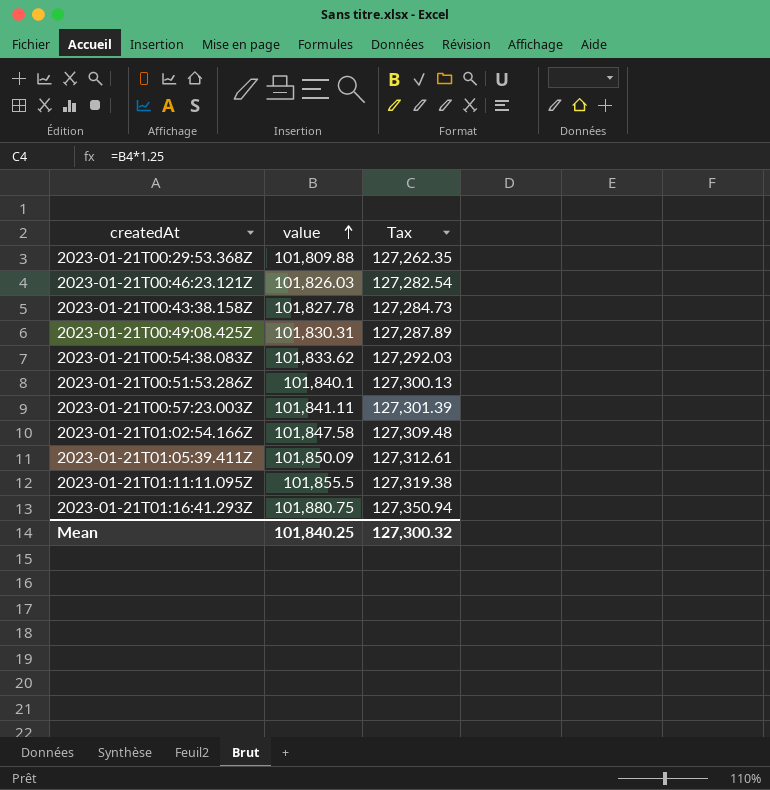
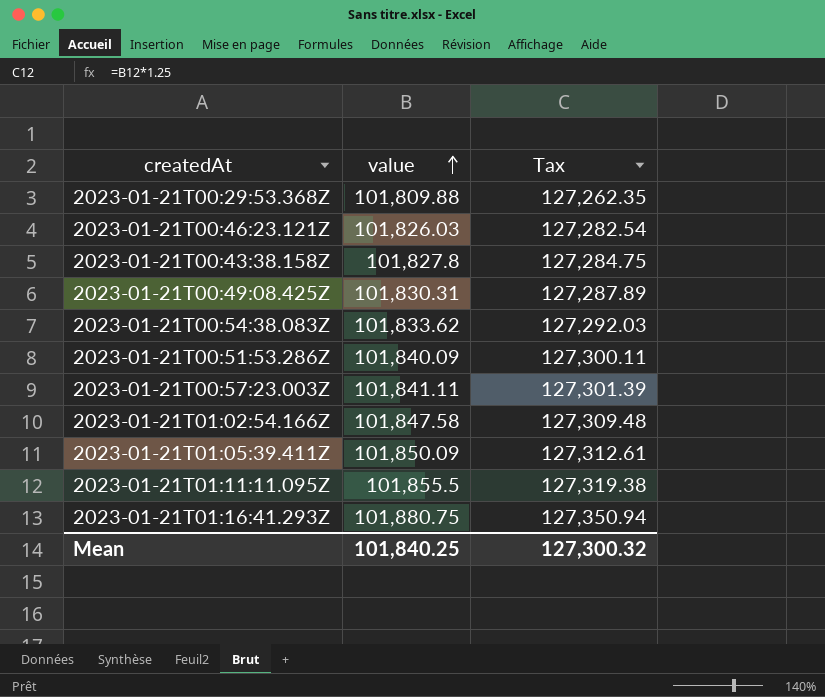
2023-01-21T00:43:38.158Z | value: 101,827.78 -> 101,827.8
2023-01-21T00:43:38.158Z | Tax: 127,284.73 -> 127,284.75
2023-01-21T00:51:53.286Z | value: 101,840.1 -> 101,840.09
2023-01-21T00:51:53.286Z | Tax: 127,300.13 -> 127,300.11

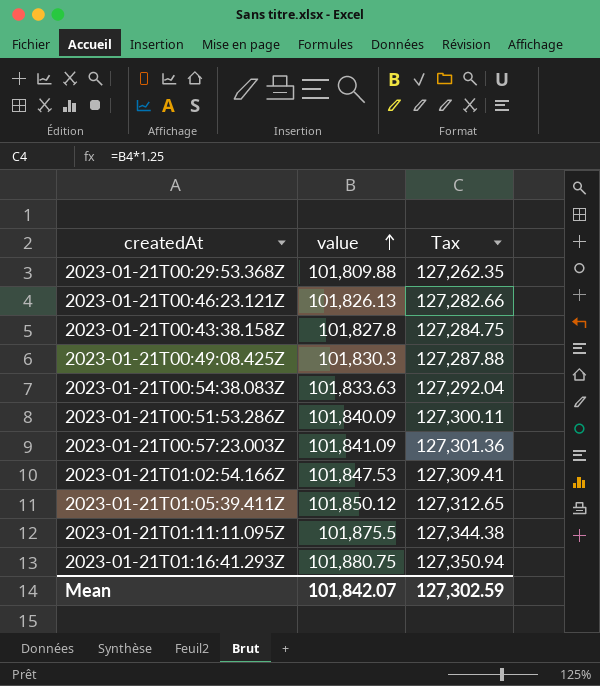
2023-01-21T00:46:23.121Z | value: 101,826.03 -> 101,826.13
2023-01-21T00:46:23.121Z | Tax: 127,282.54 -> 127,282.66
2023-01-21T00:49:08.425Z | value: 101,830.31 -> 101,830.3
2023-01-21T00:49:08.425Z | Tax: 127,287.89 -> 127,287.88
2023-01-21T00:54:38.083Z | value: 101,833.62 -> 101,833.63
2023-01-21T00:54:38.083Z | Tax: 127,292.03 -> 127,292.04
2023-01-21T00:57:23.003Z | value: 101,841.11 -> 101,841.09
2023-01-21T00:57:23.003Z | Tax: 127,301.39 -> 127,301.36
2023-01-21T01:02:54.166Z | value: 101,847.58 -> 101,847.53
2023-01-21T01:02:54.166Z | Tax: 127,309.48 -> 127,309.41
2023-01-21T01:05:39.411Z | value: 101,850.09 -> 101,850.12
2023-01-21T01:05:39.411Z | Tax: 127,312.61 -> 127,312.65
2023-01-21T01:11:11.095Z | value: 101,855.5 -> 101,875.5
2023-01-21T01:11:11.095Z | Tax: 127,319.38 -> 127,344.38
Mean | value: 101,840.25 -> 101,842.07
Mean | Tax: 127,300.32 -> 127,302.59

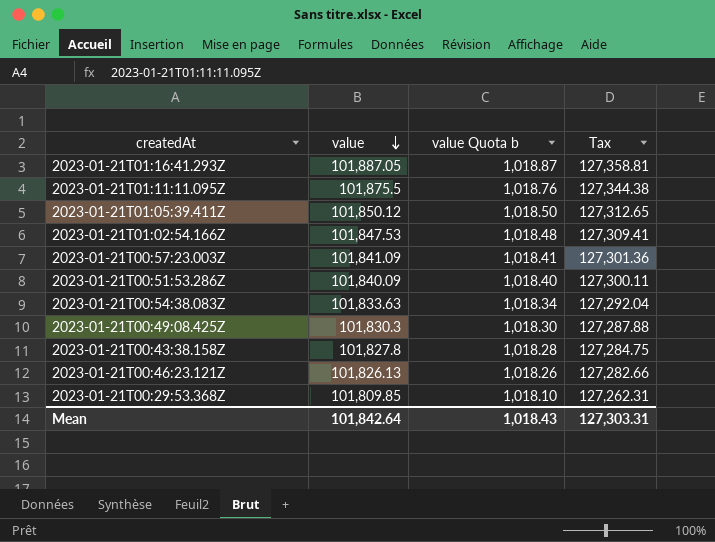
row order: value ascending -> value descending
column value Quota b | formula: none -> [value] * 0.01
2023-01-21T01:16:41.293Z | value: 101,880.75 -> 101,887.05
2023-01-21T01:16:41.293Z | Tax: 127,350.94 -> 127,358.81
2023-01-21T00:29:53.368Z | value: 101,809.88 -> 101,809.85
2023-01-21T00:29:53.368Z | Tax: 127,262.35 -> 127,262.31
Mean | value: 101,842.07 -> 101,842.64
Mean | Tax: 127,302.59 -> 127,303.31

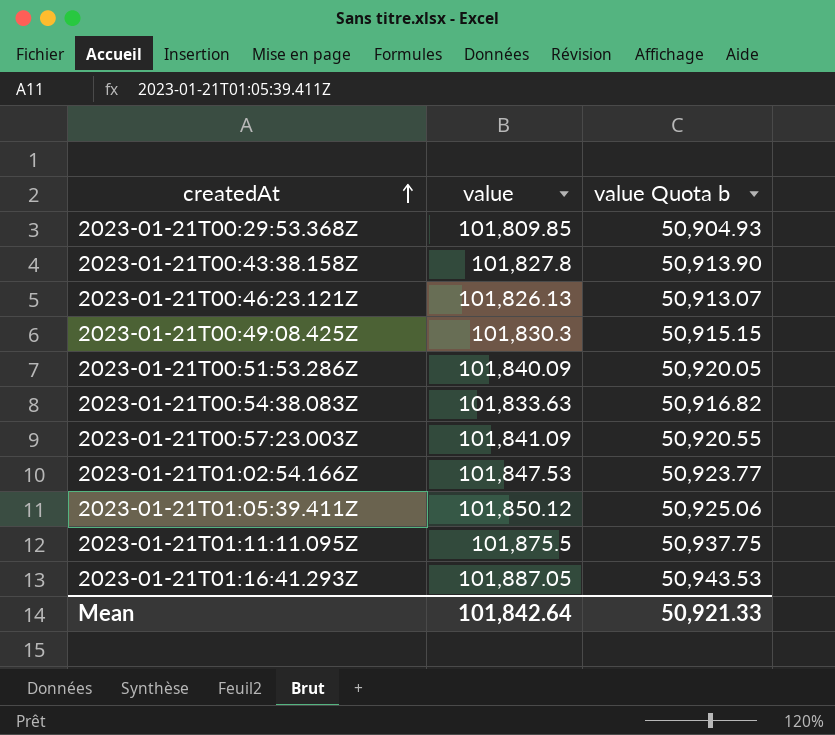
row order: value descending -> createdAt ascending
column Tax | formula: [value] * 1.25 -> none
column value Quota b | formula: [value] * 0.01 -> [value] * 0.5
Mean | value Quota b: 1,018.43 -> 50,921.33

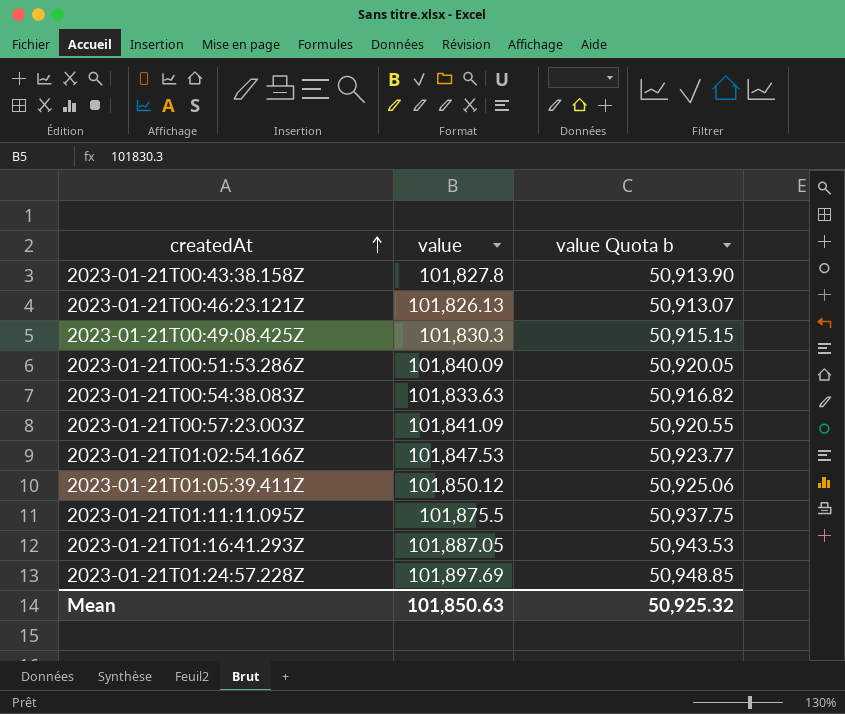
row 2023-01-21T00:29:53.368Z: 101,809.85 | 50,904.93 -> none
row 2023-01-21T01:24:57.228Z: none -> 101,897.69 | 50,948.85
Mean | value: 101,842.64 -> 101,850.63
Mean | value Quota b: 50,921.33 -> 50,925.32

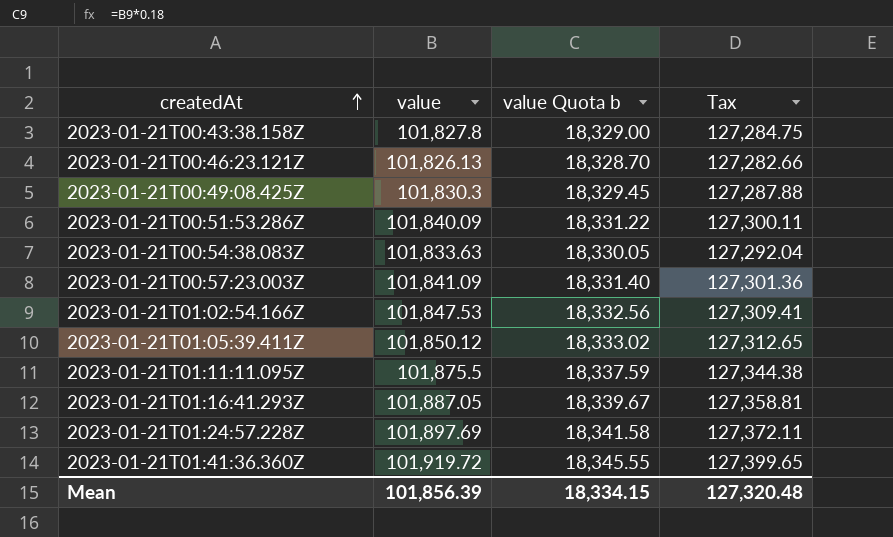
column value Quota b | formula: [value] * 0.5 -> [value] * 0.18
column Tax | formula: none -> [value] * 1.25
row 2023-01-21T01:41:36.360Z: none -> 101,919.72 | 18,345.55 | 127,399.65
Mean | value: 101,850.63 -> 101,856.39
Mean | value Quota b: 50,925.32 -> 18,334.15

